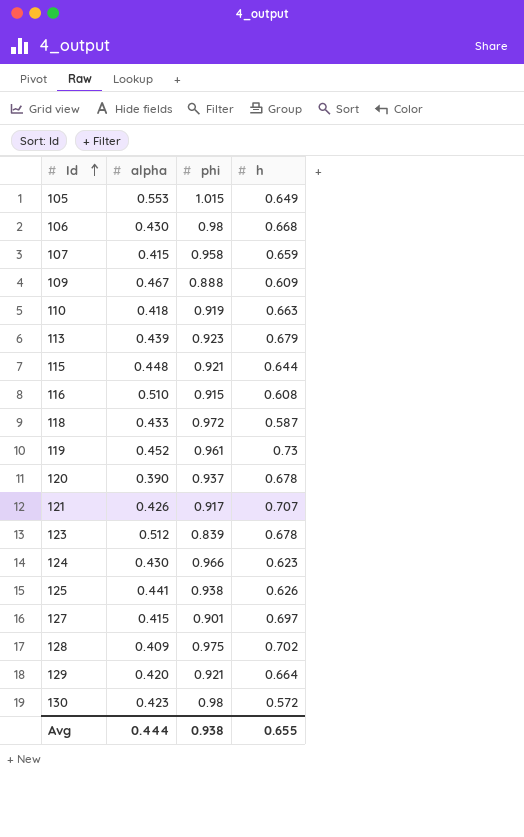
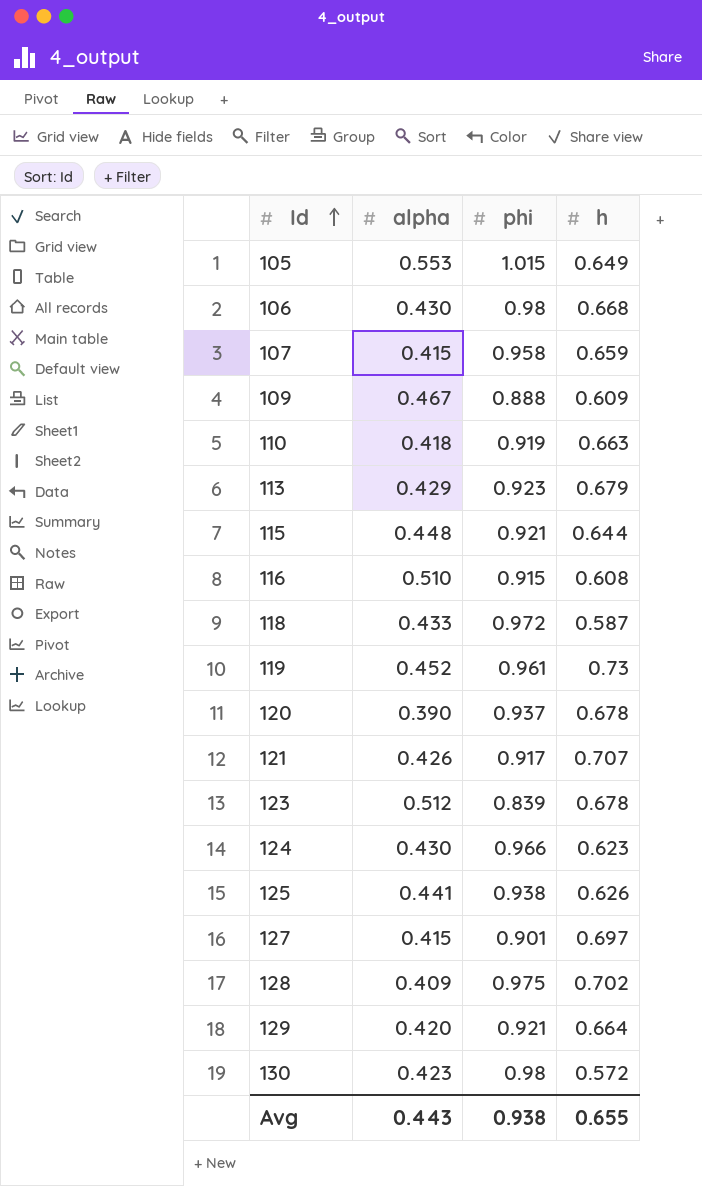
113 | alpha: 0.439 -> 0.429
Avg | alpha: 0.444 -> 0.443

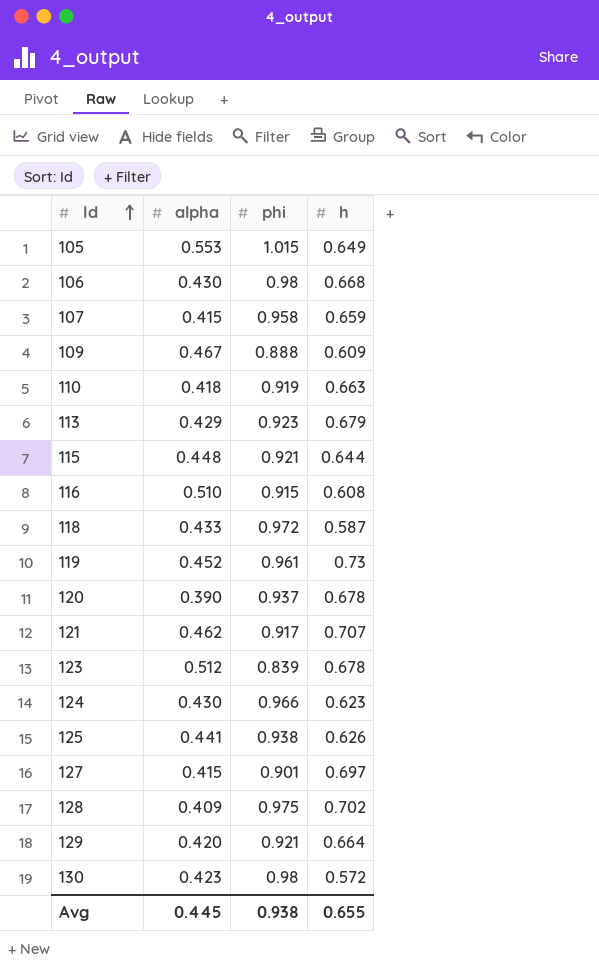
121 | alpha: 0.426 -> 0.462
Avg | alpha: 0.443 -> 0.445

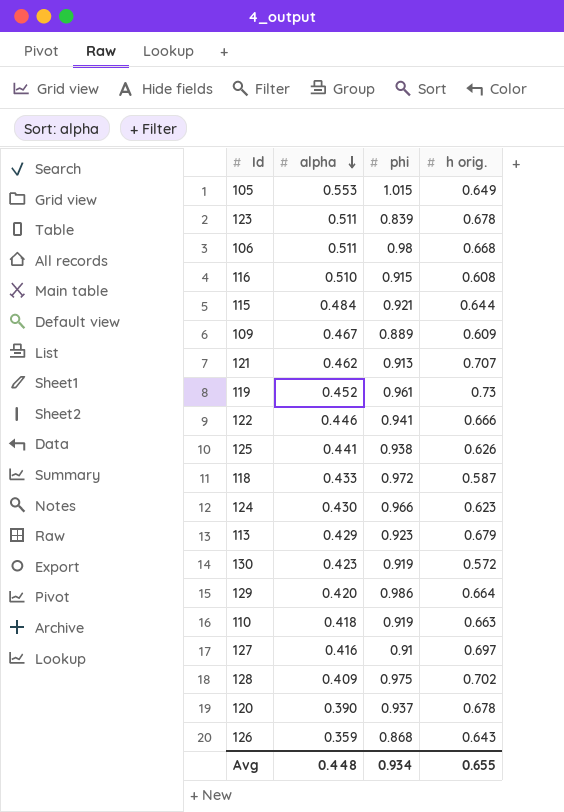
row order: Id ascending -> alpha descending
column name: h -> h orig.
row 107: 0.415 | 0.958 | 0.659 -> none
123 | alpha: 0.512 -> 0.511
106 | alpha: 0.430 -> 0.511
115 | alpha: 0.448 -> 0.484
109 | phi: 0.888 -> 0.889
121 | phi: 0.917 -> 0.913
row 122: none -> 0.446 | 0.941 | 0.666
130 | phi: 0.98 -> 0.919
129 | phi: 0.921 -> 0.986
127 | alpha: 0.415 -> 0.416
127 | phi: 0.901 -> 0.91
row 126: none -> 0.359 | 0.868 | 0.643
Avg | alpha: 0.445 -> 0.448
Avg | phi: 0.938 -> 0.934

